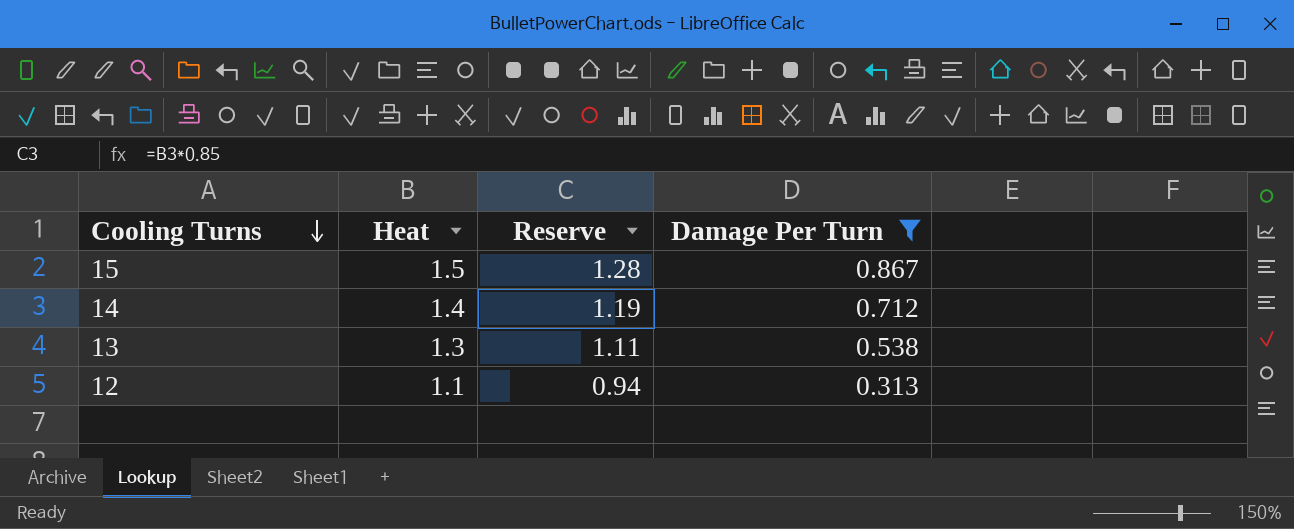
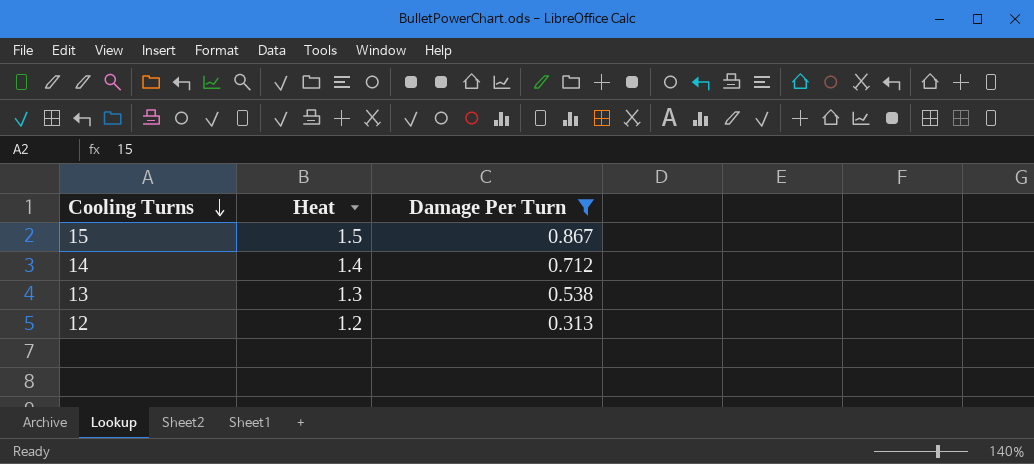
column Reserve | formula: [Heat] * 0.85 -> none
12 | Heat: 1.1 -> 1.2

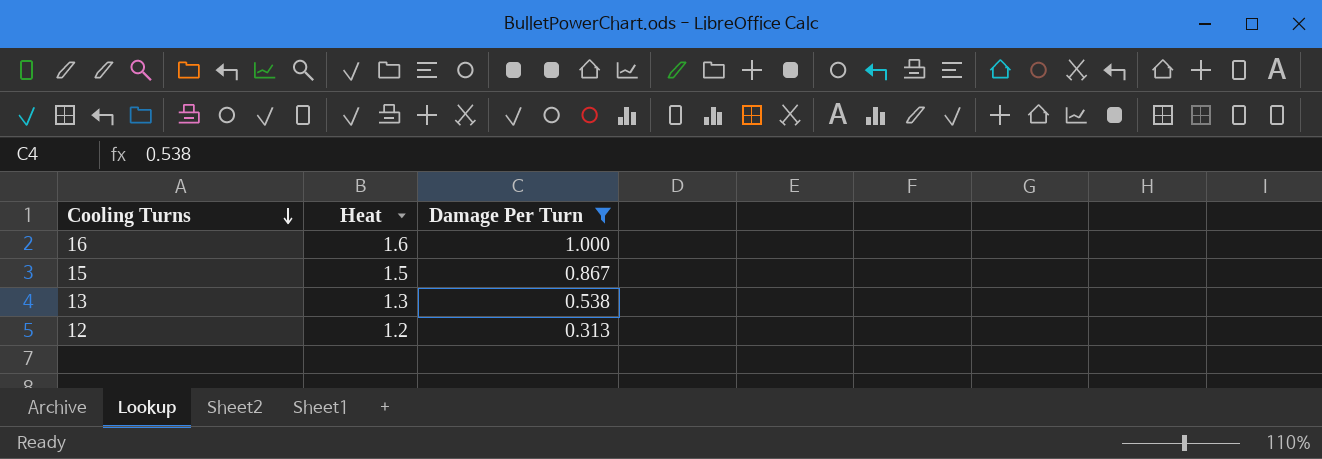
row 14: 1.4 | 0.712 -> none
row 16: none -> 1.6 | 1.000

